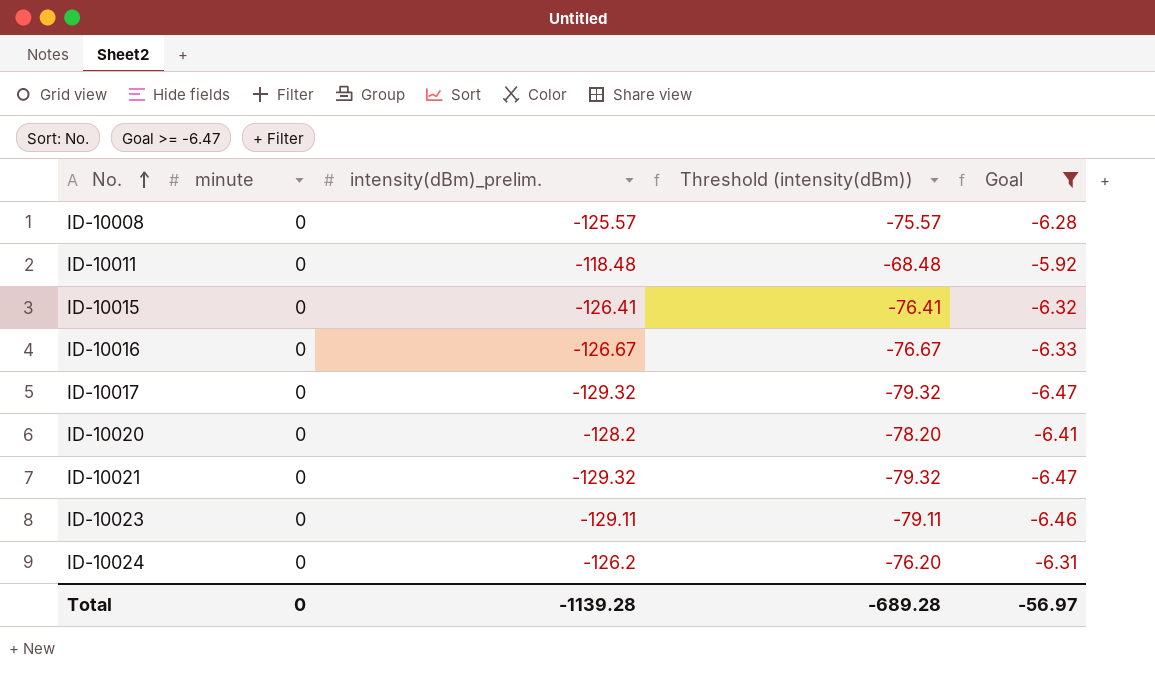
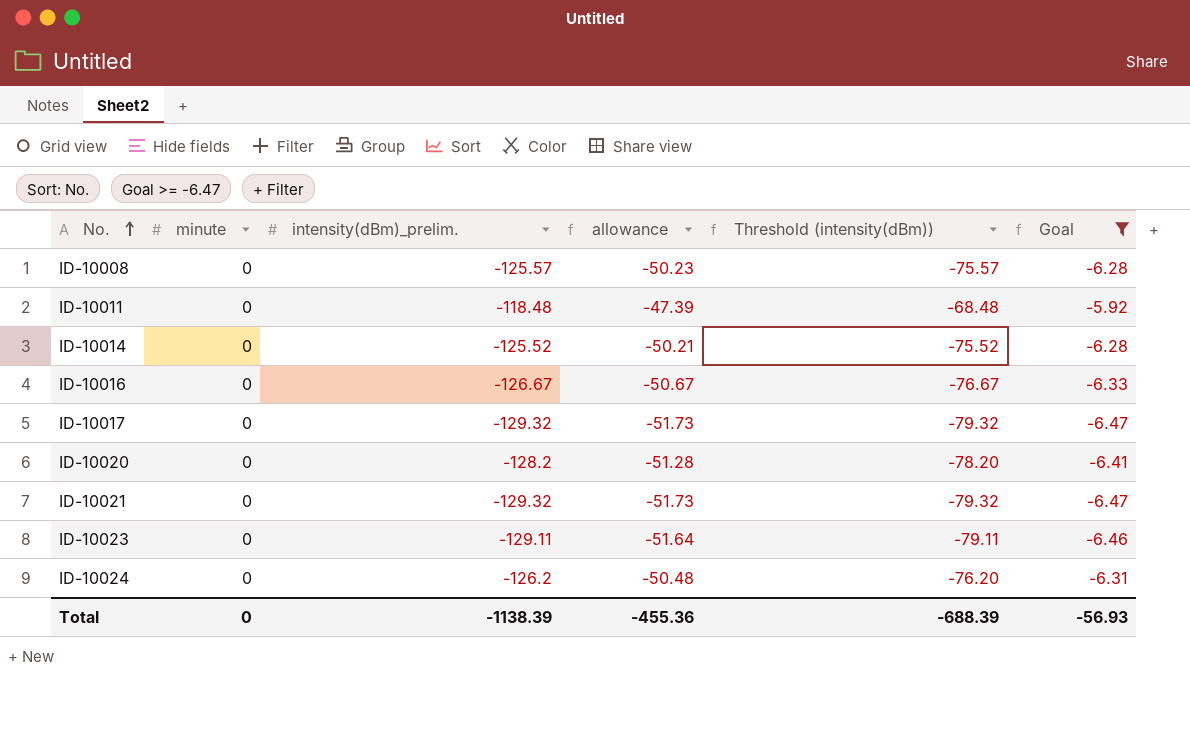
column allowance | formula: none -> [intensity(dBm)_prelim.] * 0.4
row ID-10015: 0 | -126.41 | -76.41 | -6.32 -> none
row ID-10014: none -> 0 | -125.52 | -50.21 | -75.52 | -6.28
Total | intensity(dBm)_prelim.: -1139.28 -> -1138.39
Total | Threshold (intensity(dBm)): -689.28 -> -688.39
Total | Goal: -56.97 -> -56.93

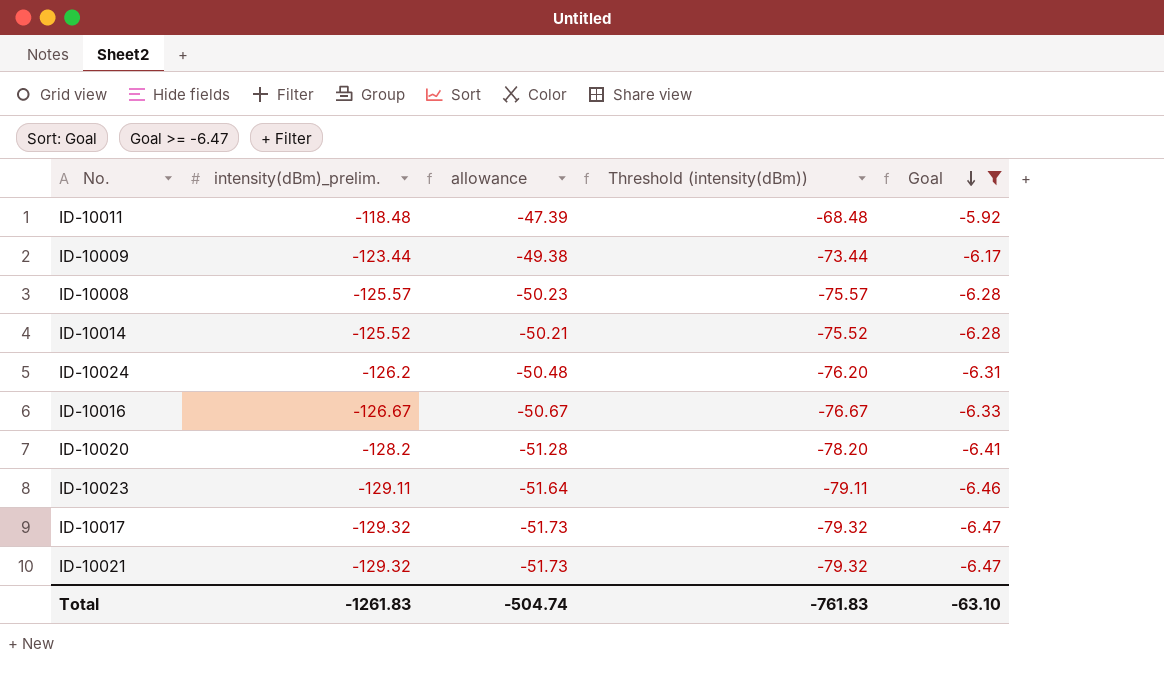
row order: No. ascending -> Goal descending
column minute | position: 2 -> none
row ID-10009: none -> -123.44 | -49.38 | -73.44 | -6.17
Total | intensity(dBm)_prelim.: -1138.39 -> -1261.83
Total | allowance: -455.36 -> -504.74
Total | Threshold (intensity(dBm)): -688.39 -> -761.83
Total | Goal: -56.93 -> -63.10

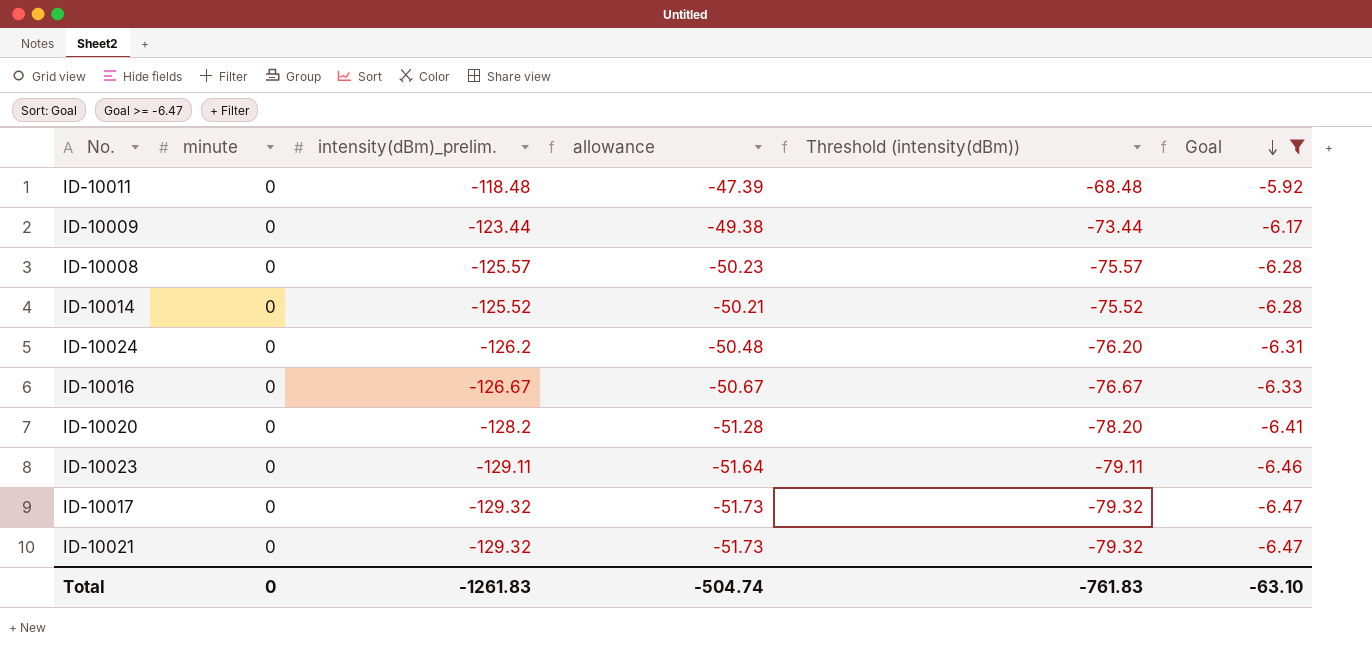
column minute | position: none -> 2

